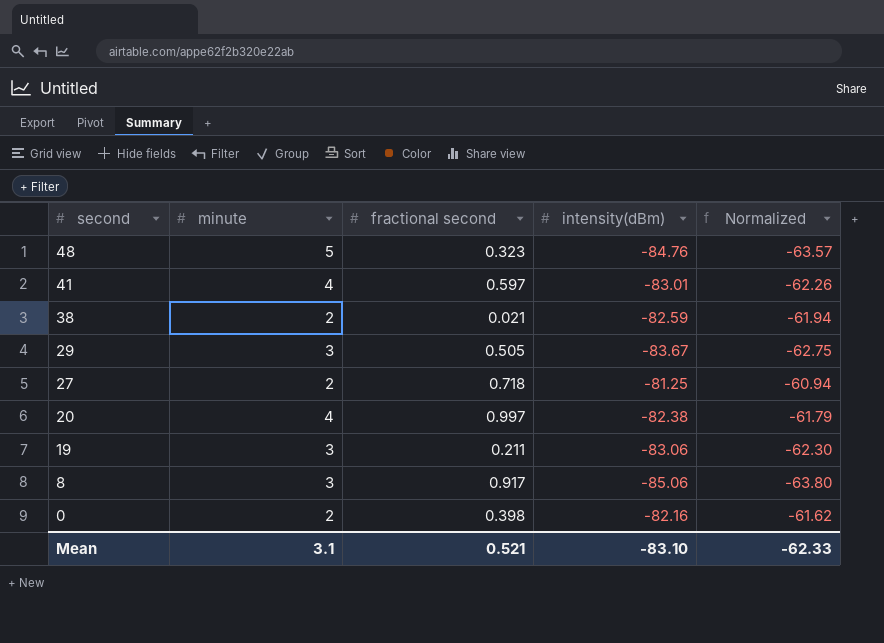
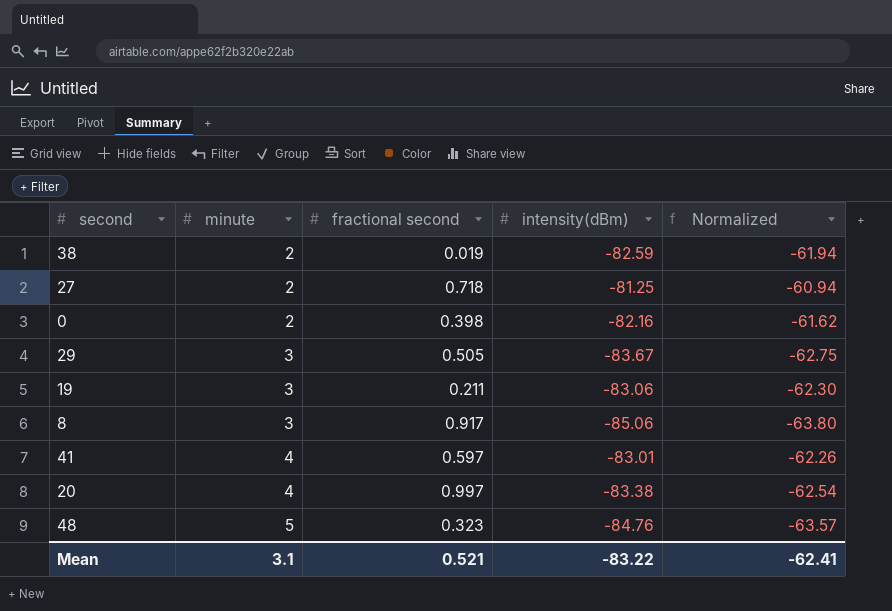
row order: second descending -> minute ascending
38 | fractional second: 0.021 -> 0.019
20 | intensity(dBm): -82.38 -> -83.38
20 | Normalized: -61.79 -> -62.54
Mean | intensity(dBm): -83.10 -> -83.22
Mean | Normalized: -62.33 -> -62.41

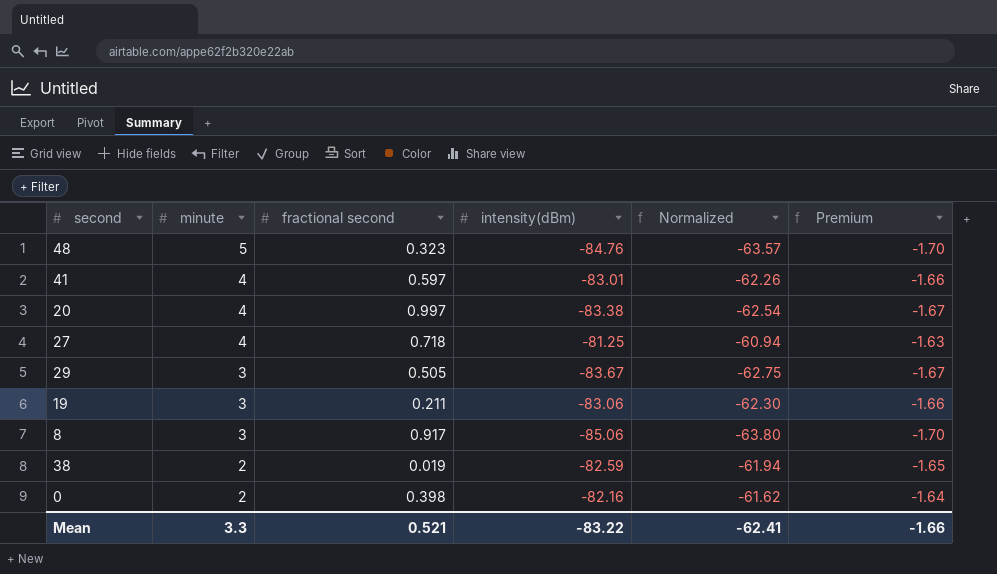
row order: minute ascending -> minute descending
column Premium | formula: none -> [intensity(dBm)] * 0.02
27 | minute: 2 -> 4
Mean | minute: 3.1 -> 3.3

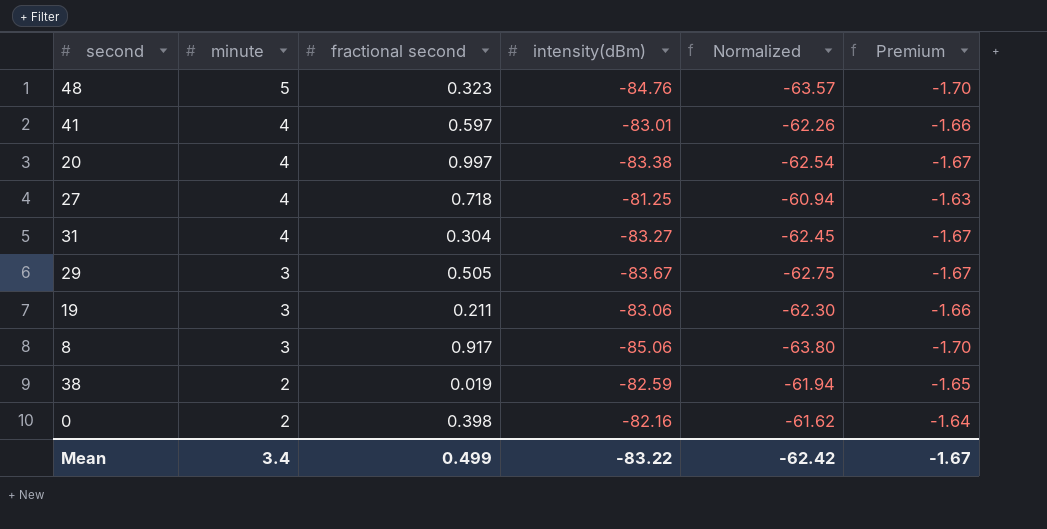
row 31: none -> 4 | 0.304 | -83.27 | -62.45 | -1.67
Mean | minute: 3.3 -> 3.4
Mean | fractional second: 0.521 -> 0.499
Mean | Normalized: -62.41 -> -62.42
Mean | Premium: -1.66 -> -1.67

